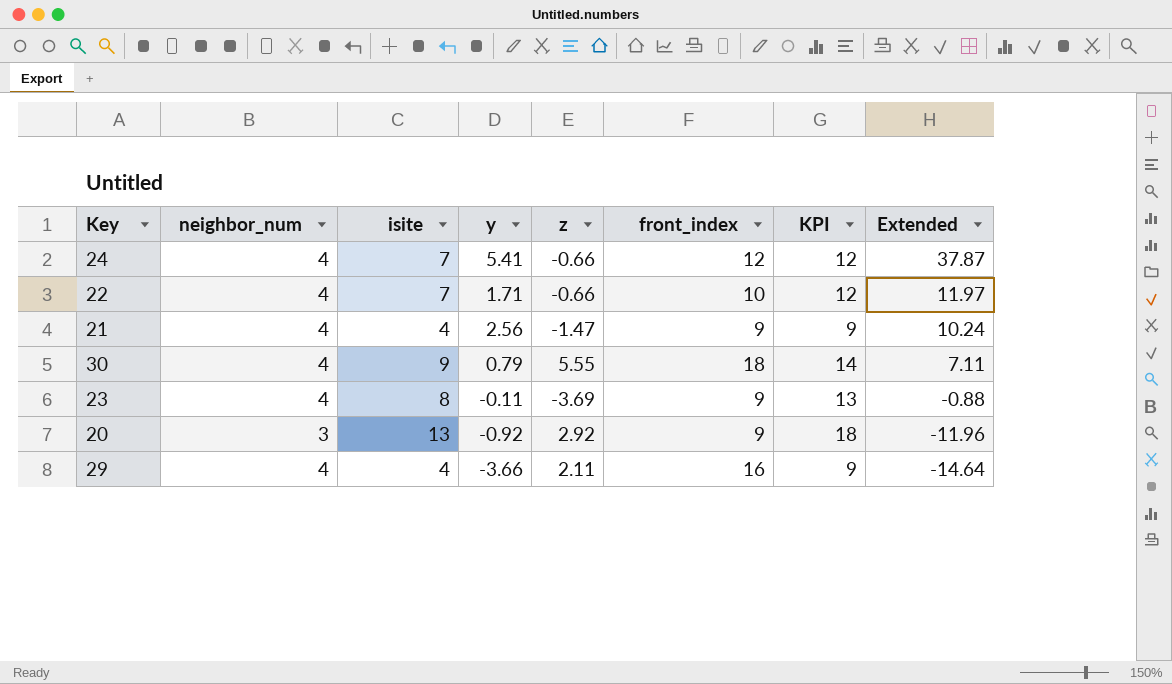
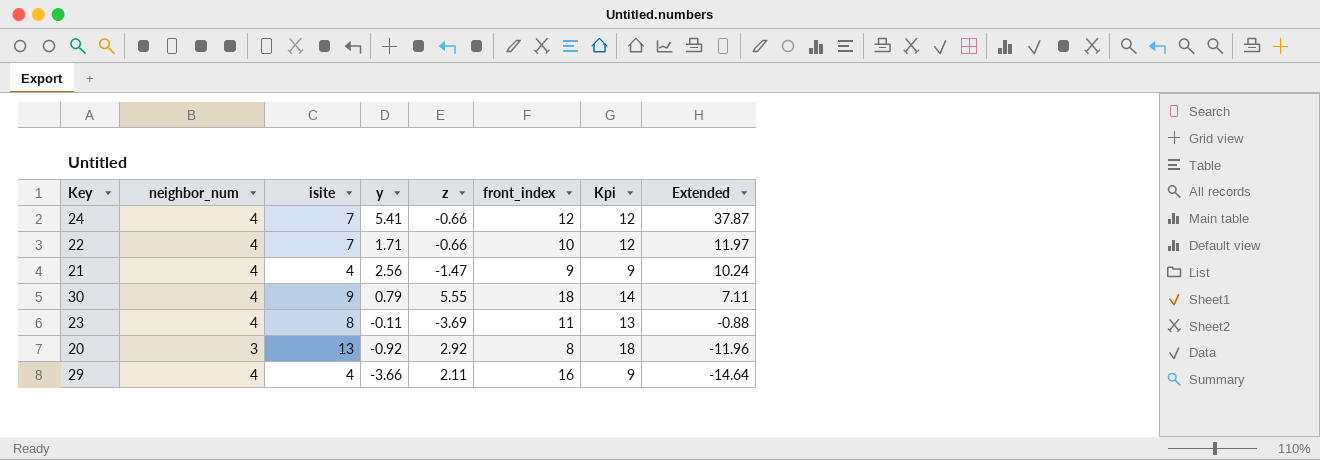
column name: KPI -> Kpi
23 | front_index: 9 -> 11
20 | front_index: 9 -> 8

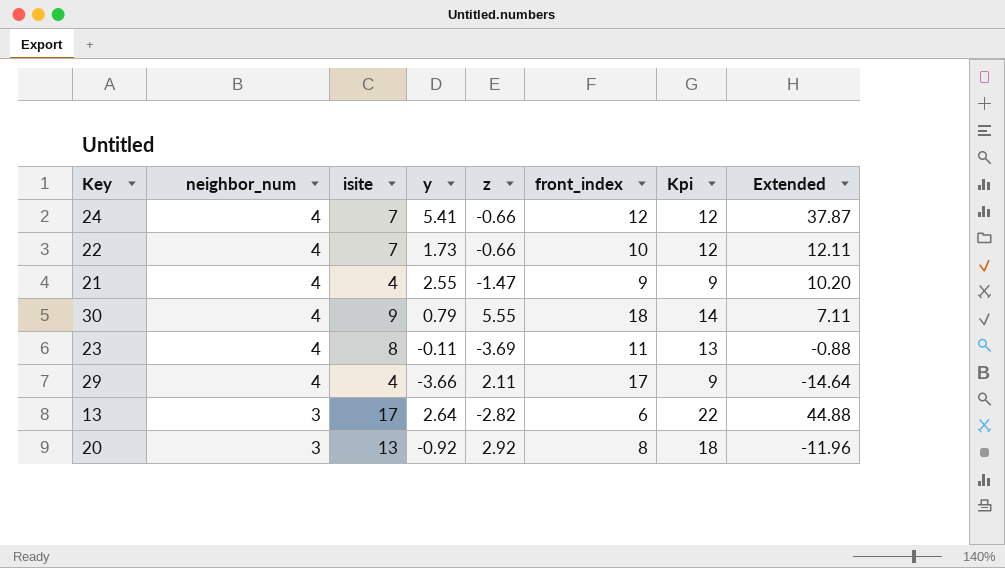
row order: Extended descending -> neighbor_num descending
22 | y: 1.71 -> 1.73
22 | Extended: 11.97 -> 12.11
21 | y: 2.56 -> 2.55
21 | Extended: 10.24 -> 10.20
29 | front_index: 16 -> 17
row 13: none -> 3 | 17 | 2.64 | -2.82 | 6 | 22 | 44.88

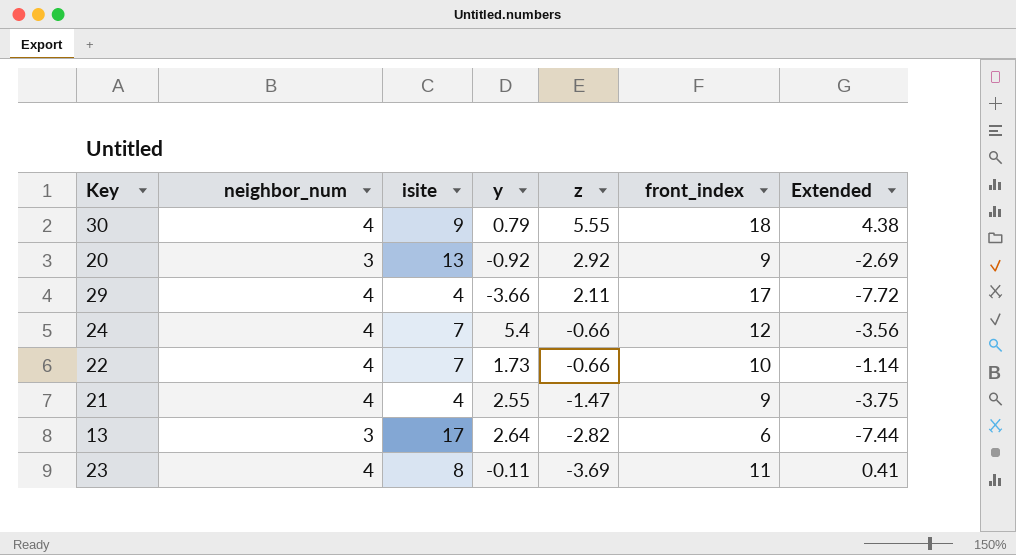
row order: neighbor_num descending -> z descending
column Kpi | formula: [isite] + 5 -> none
column Extended | formula: [isite] * [y] -> [y] * [z]
20 | front_index: 8 -> 9
24 | y: 5.41 -> 5.4

